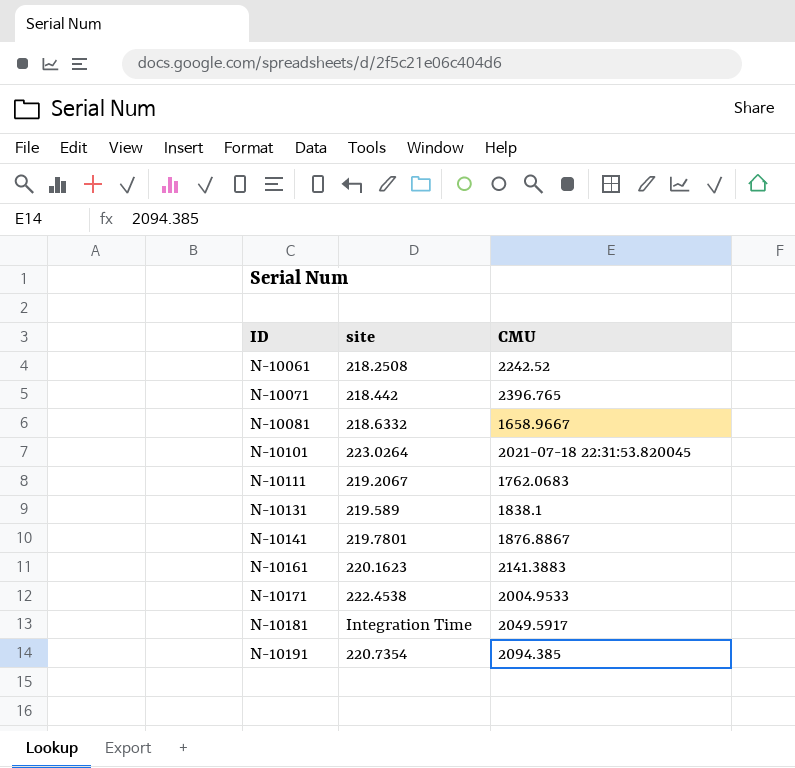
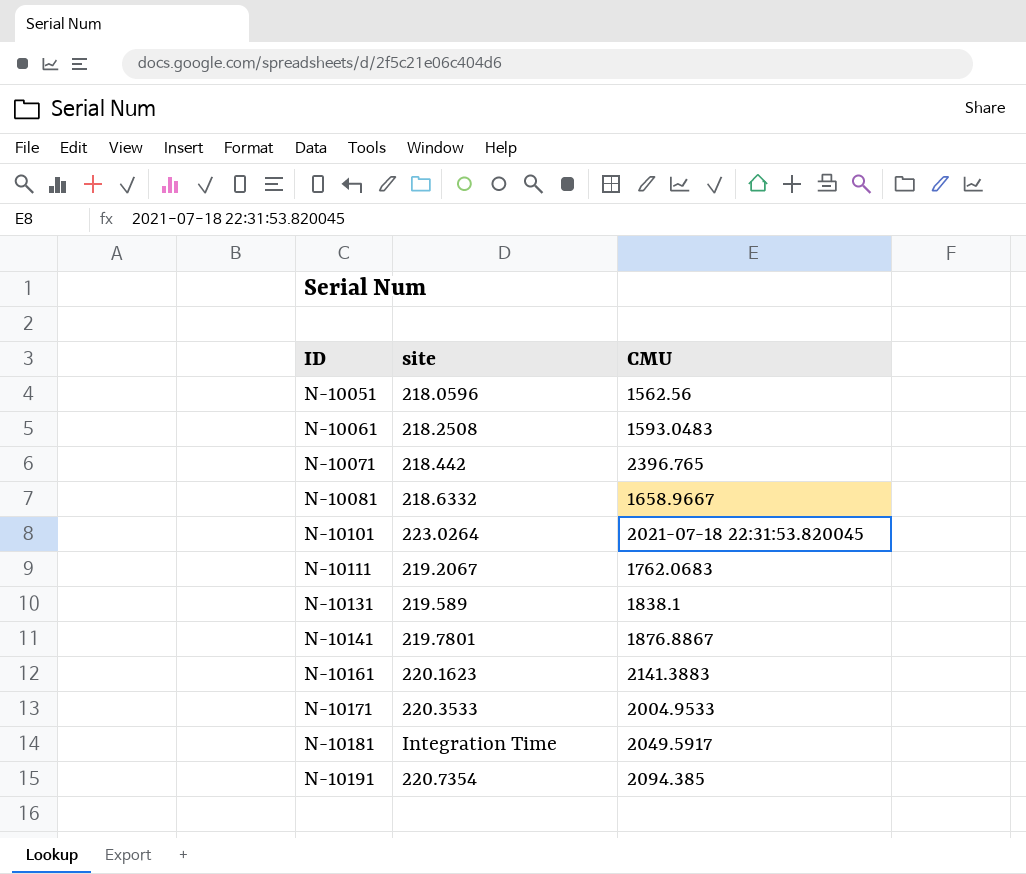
row N-10051: none -> 218.0596 | 1562.56
N-10061 | CMU: 2242.52 -> 1593.0483
N-10171 | site: 222.4538 -> 220.3533

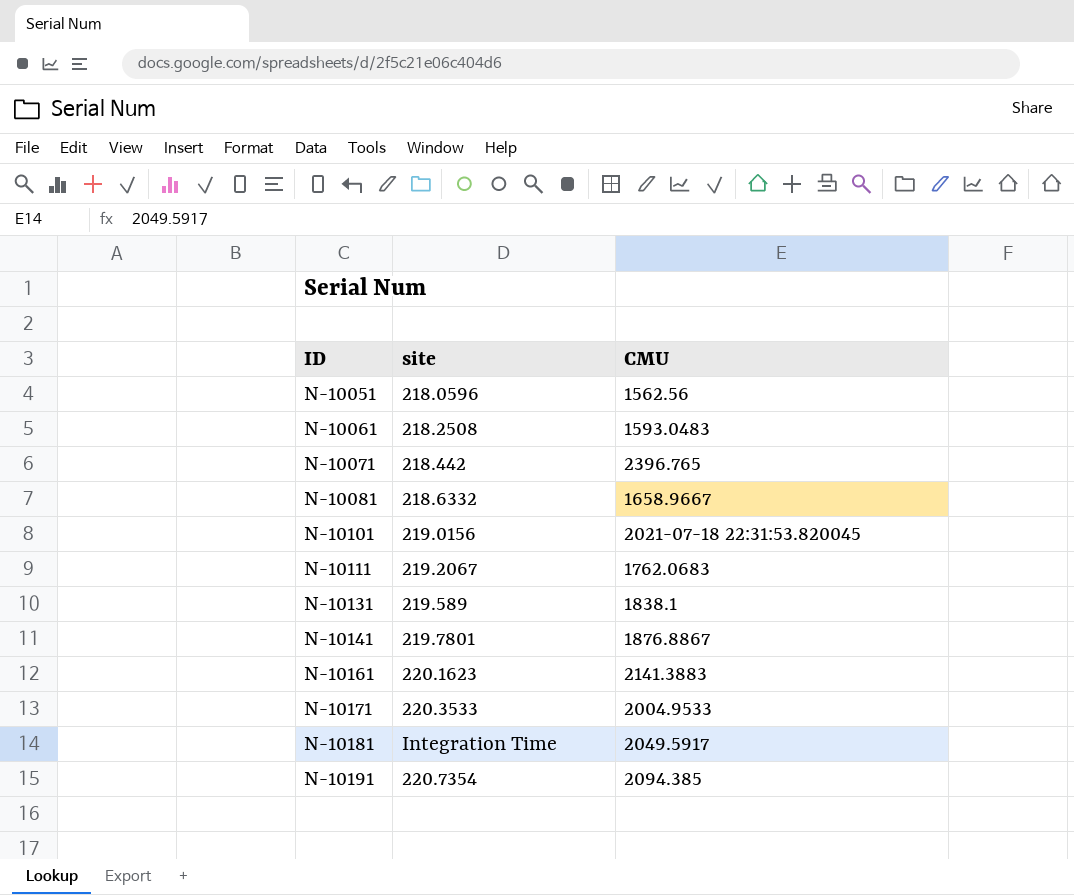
N-10101 | site: 223.0264 -> 219.0156

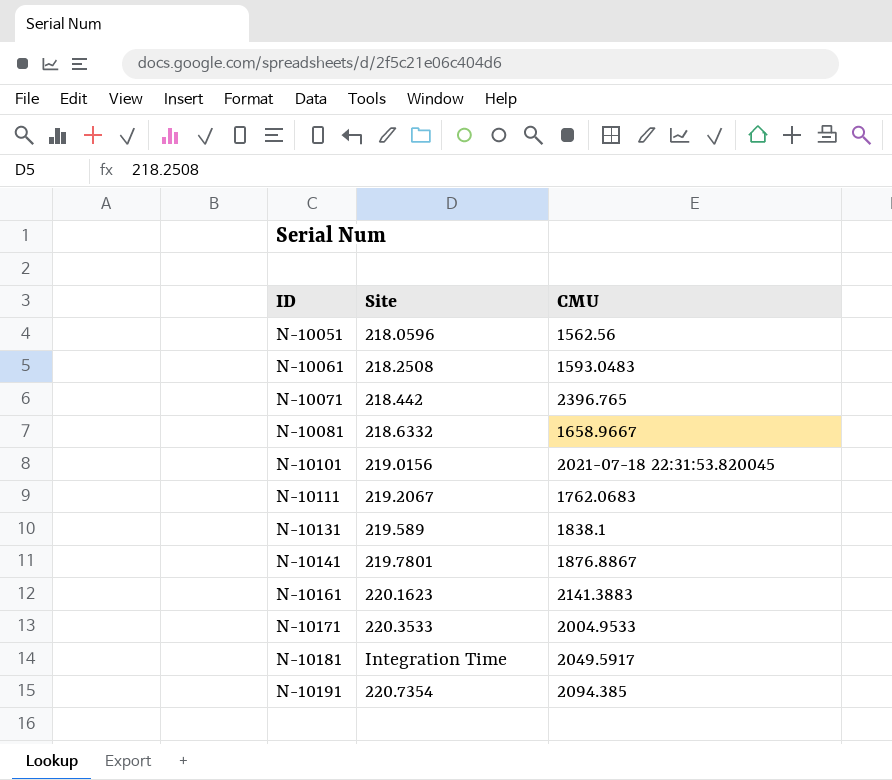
column name: site -> Site

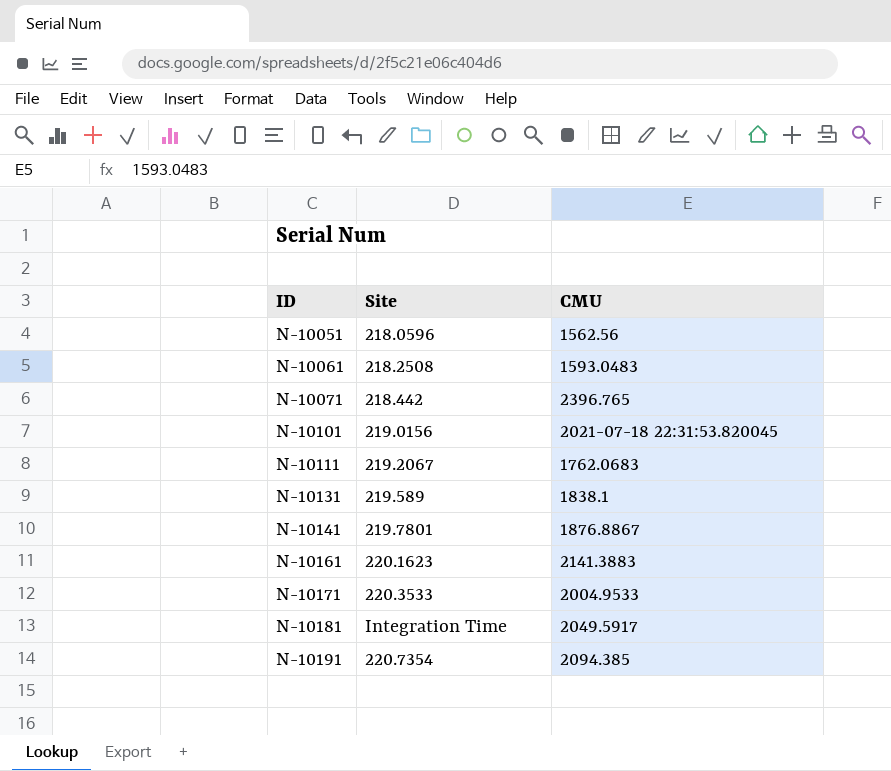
row N-10081: 218.6332 | 1658.9667 -> none

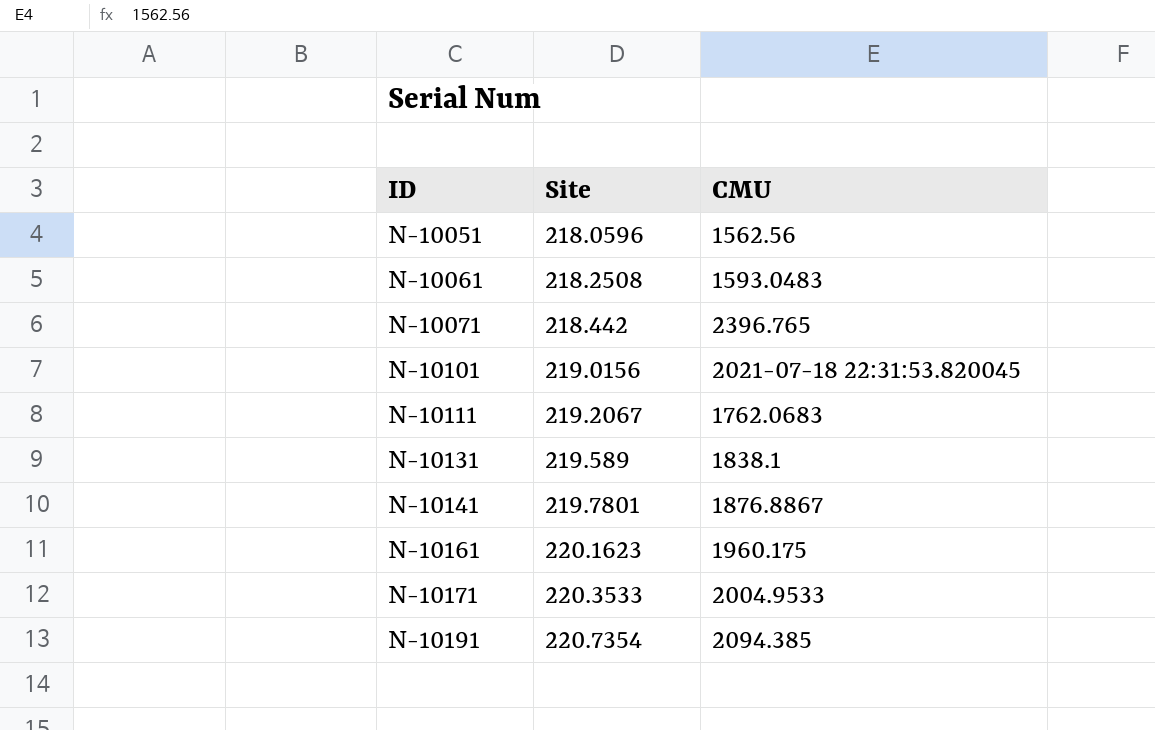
row N-10181: Integration Time | 2049.5917 -> none
N-10161 | CMU: 2141.3883 -> 1960.175

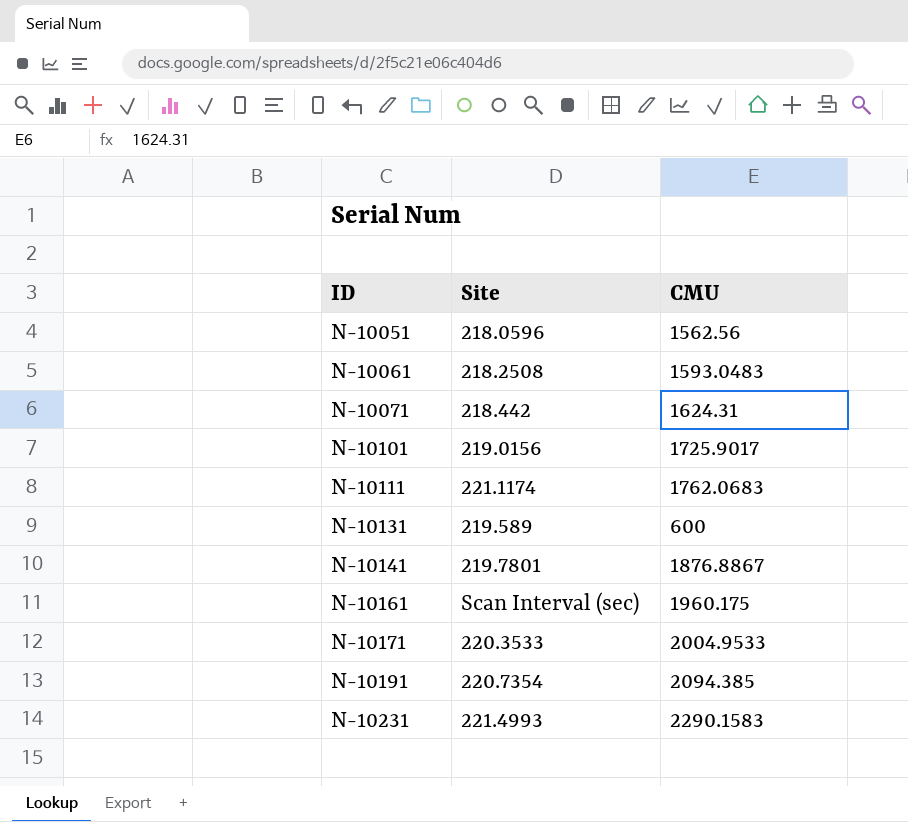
N-10071 | CMU: 2396.765 -> 1624.31
N-10101 | CMU: 2021-07-18 22:31:53.820045 -> 1725.9017
N-10111 | Site: 219.2067 -> 221.1174
N-10131 | CMU: 1838.1 -> 600
N-10161 | Site: 220.1623 -> Scan Interval (sec)
row N-10231: none -> 221.4993 | 2290.1583

